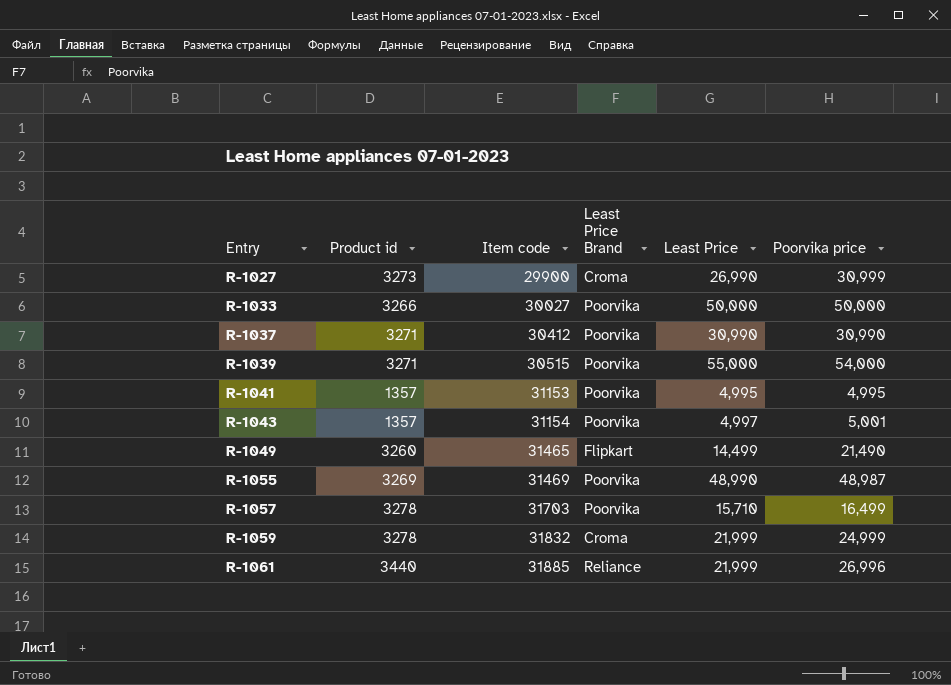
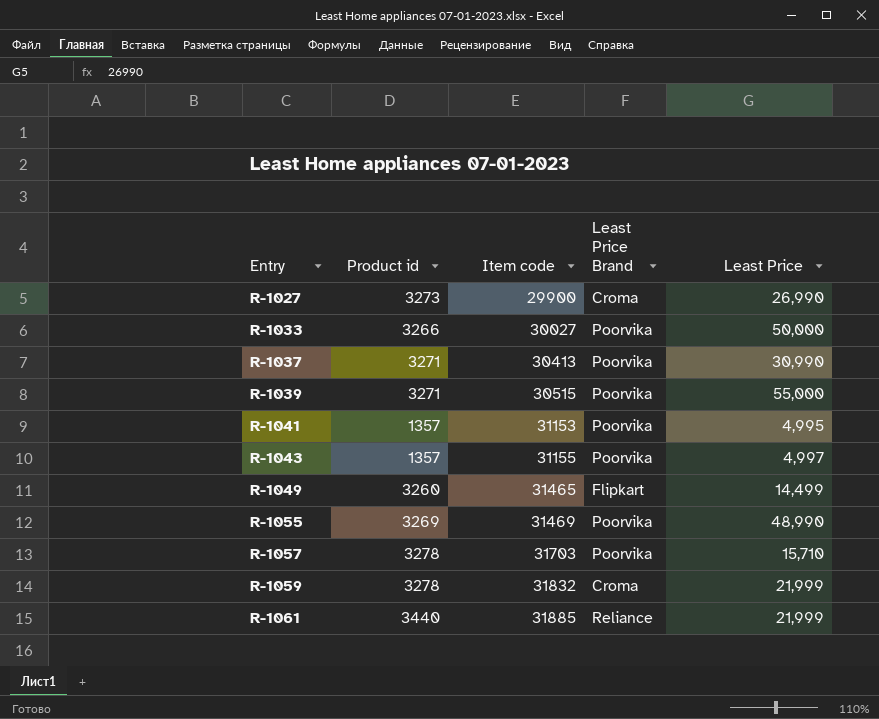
column Poorvika price | position: 6 -> none
R-1037 | Item code: 30412 -> 30413
R-1043 | Item code: 31154 -> 31155

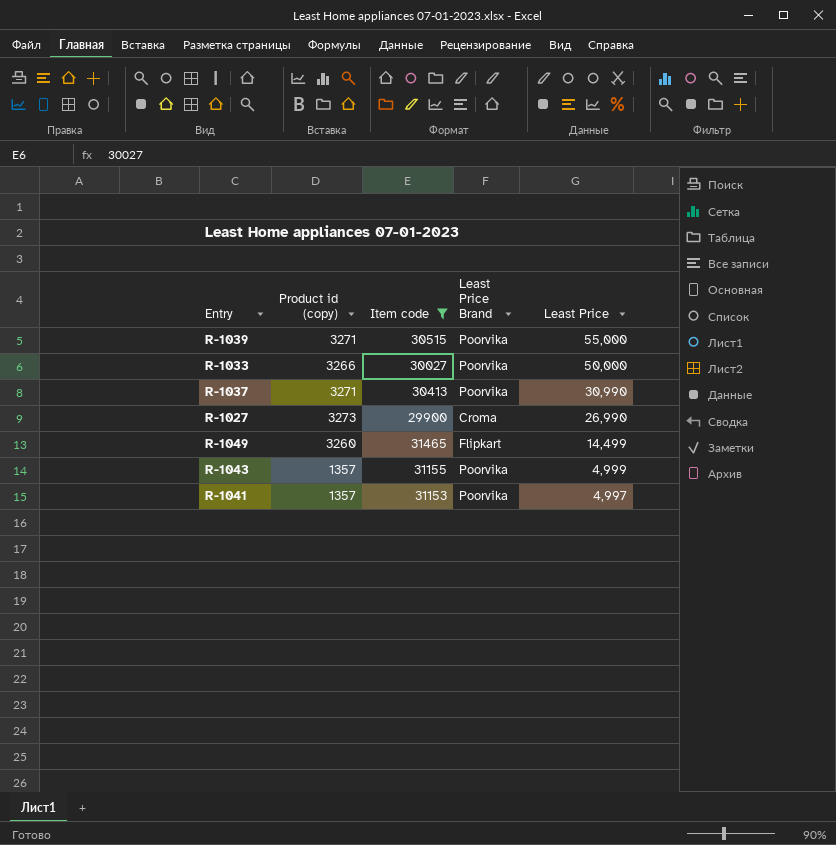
filter: none -> Item code <= 31465
row order: Entry ascending -> Least Price descending
column name: Product id -> Product id (copy)
R-1043 | Least Price: 4,997 -> 4,999
R-1041 | Least Price: 4,995 -> 4,997

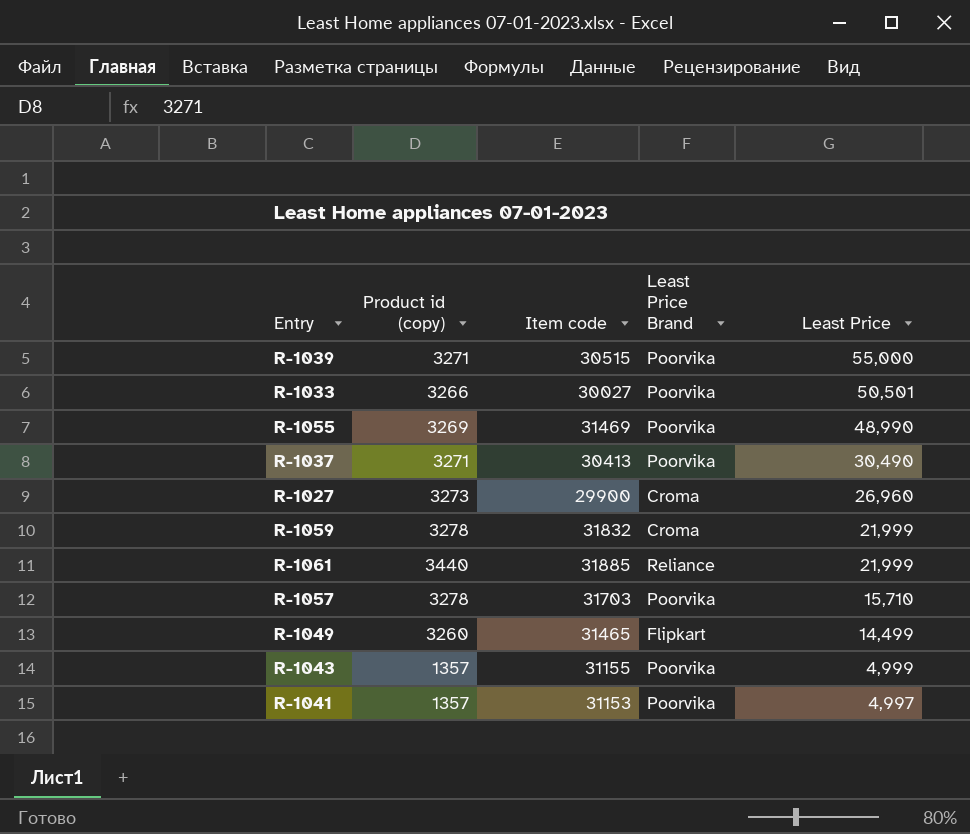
filter: Item code <= 31465 -> none
R-1033 | Least Price: 50,000 -> 50,501
R-1037 | Least Price: 30,990 -> 30,490
R-1027 | Least Price: 26,990 -> 26,960

